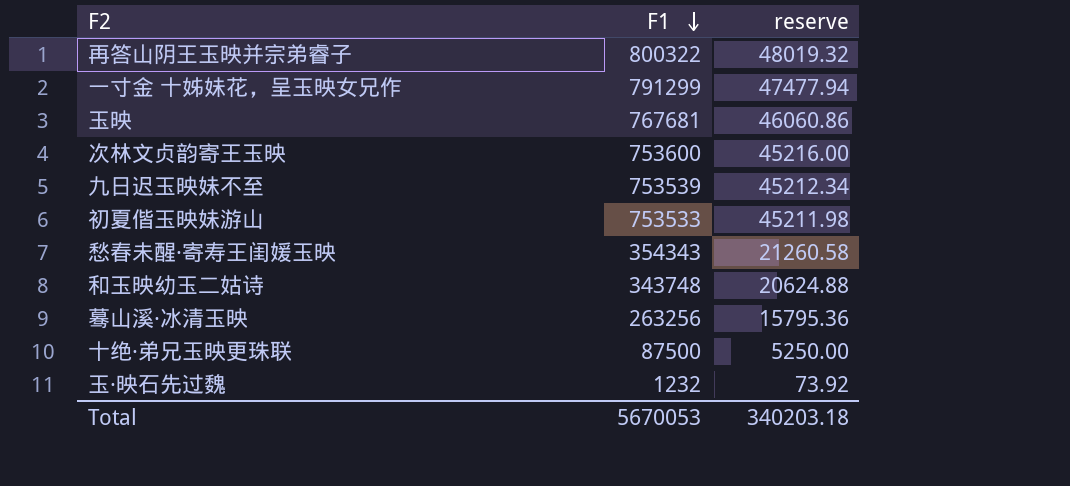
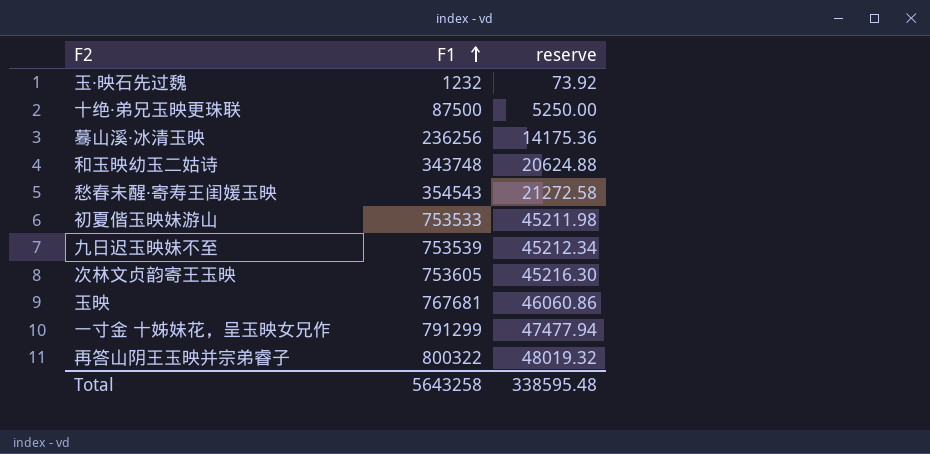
row order: F1 descending -> F1 ascending
蓦山溪·冰清玉映 | F1: 263256 -> 236256
蓦山溪·冰清玉映 | reserve: 15795.36 -> 14175.36
愁春未醒·寄寿王闺媛玉映 | F1: 354343 -> 354543
愁春未醒·寄寿王闺媛玉映 | reserve: 21260.58 -> 21272.58
次林文贞韵寄王玉映 | F1: 753600 -> 753605
次林文贞韵寄王玉映 | reserve: 45216.00 -> 45216.30
Total | F1: 5670053 -> 5643258
Total | reserve: 340203.18 -> 338595.48

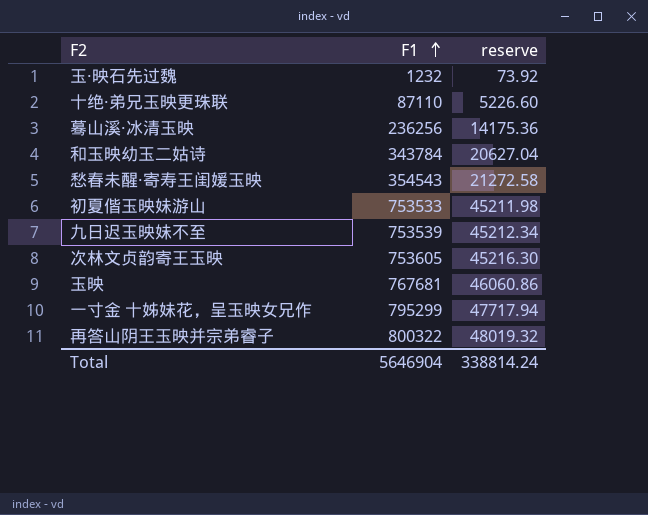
十绝·弟兄玉映更珠联 | F1: 87500 -> 87110
十绝·弟兄玉映更珠联 | reserve: 5250.00 -> 5226.60
和玉映幼玉二姑诗 | F1: 343748 -> 343784
和玉映幼玉二姑诗 | reserve: 20624.88 -> 20627.04
一寸金 十姊妹花，呈玉映女兄作 | F1: 791299 -> 795299
一寸金 十姊妹花，呈玉映女兄作 | reserve: 47477.94 -> 47717.94
Total | F1: 5643258 -> 5646904
Total | reserve: 338595.48 -> 338814.24

